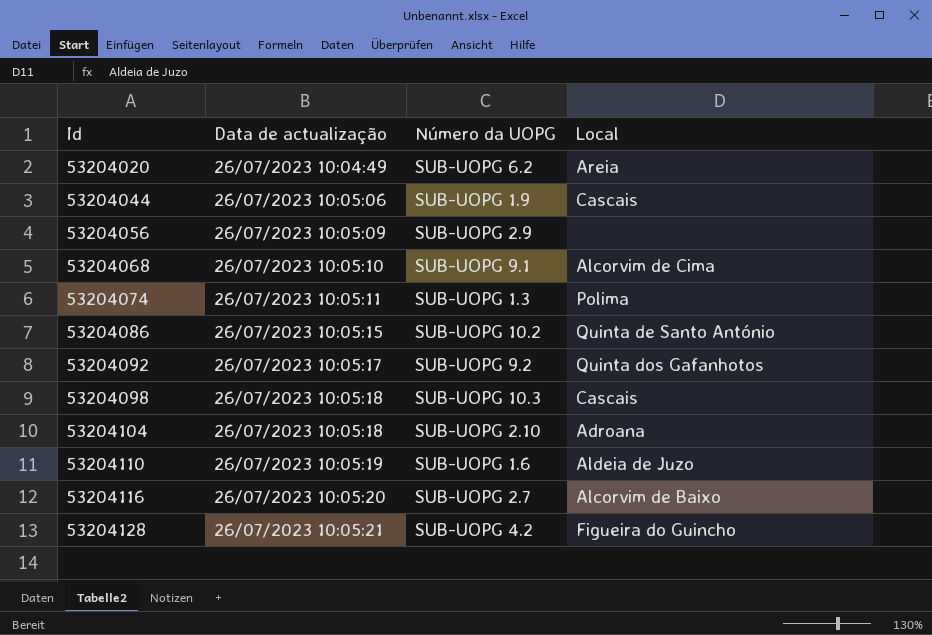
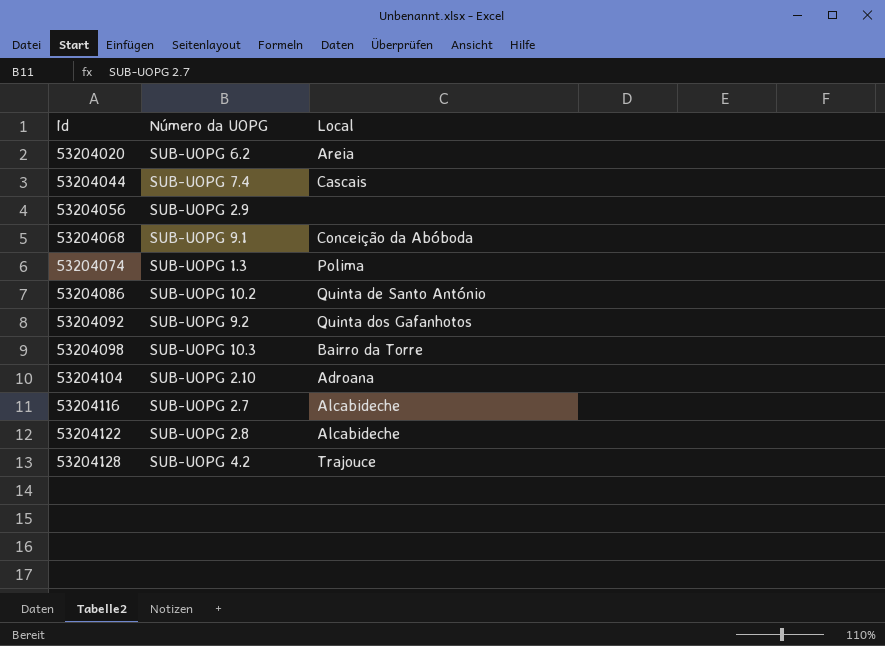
column Data de actualização | position: 2 -> none
row 53204110: 26/07/2023 10:05:19 | SUB-UOPG 1.6 | Aldeia de Juzo -> none
53204044 | Número da UOPG: SUB-UOPG 1.9 -> SUB-UOPG 7.4
53204068 | Local: Alcorvim de Cima -> Conceição da Abóboda
53204098 | Local: Cascais -> Bairro da Torre
53204116 | Local: Alcorvim de Baixo -> Alcabideche
row 53204122: none -> SUB-UOPG 2.8 | Alcabideche
53204128 | Local: Figueira do Guincho -> Trajouce

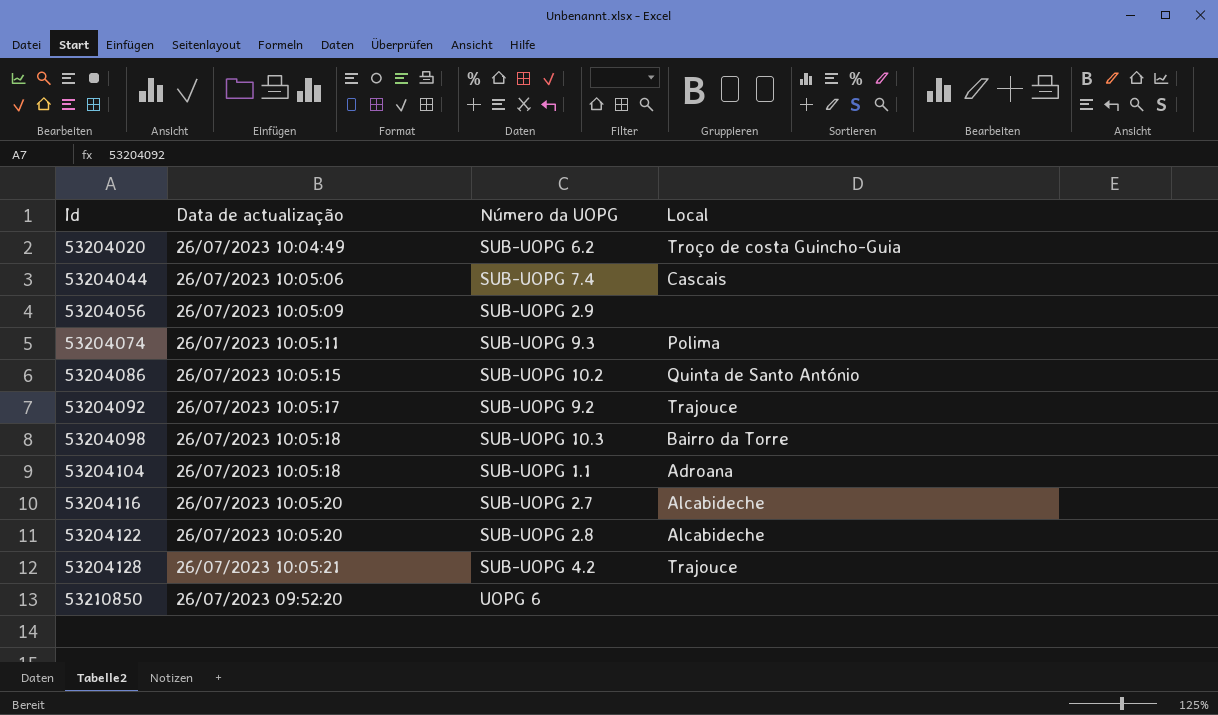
column Data de actualização | position: none -> 2
row 53204068: SUB-UOPG 9.1 | Conceição da Abóboda -> none
53204020 | Local: Areia -> Troço de costa Guincho-Guia
53204074 | Número da UOPG: SUB-UOPG 1.3 -> SUB-UOPG 9.3
53204092 | Local: Quinta dos Gafanhotos -> Trajouce
53204104 | Número da UOPG: SUB-UOPG 2.10 -> SUB-UOPG 1.1
row 53210850: none -> 26/07/2023 09:52:20 | UOPG 6 | none

